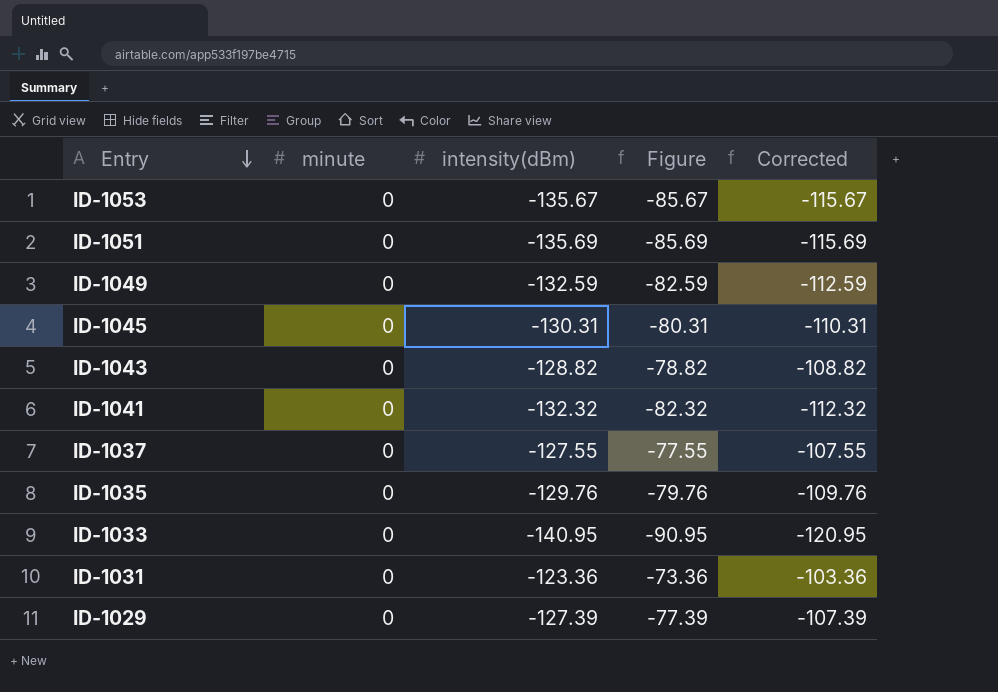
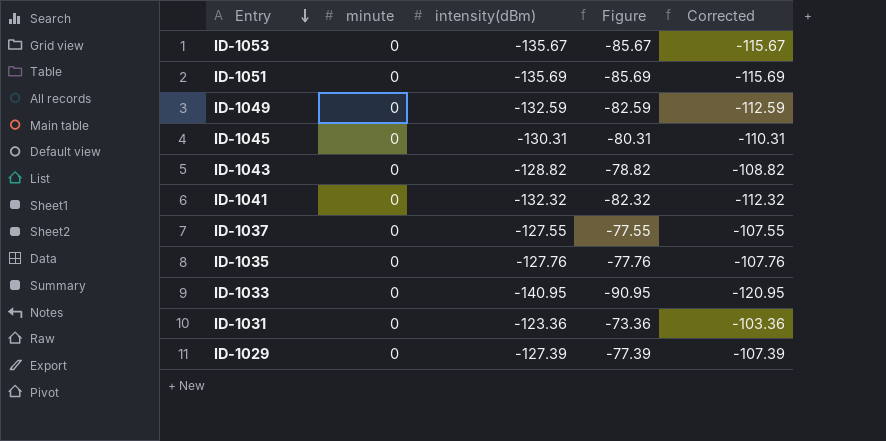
ID-1035 | intensity(dBm): -129.76 -> -127.76
ID-1035 | Figure: -79.76 -> -77.76
ID-1035 | Corrected: -109.76 -> -107.76

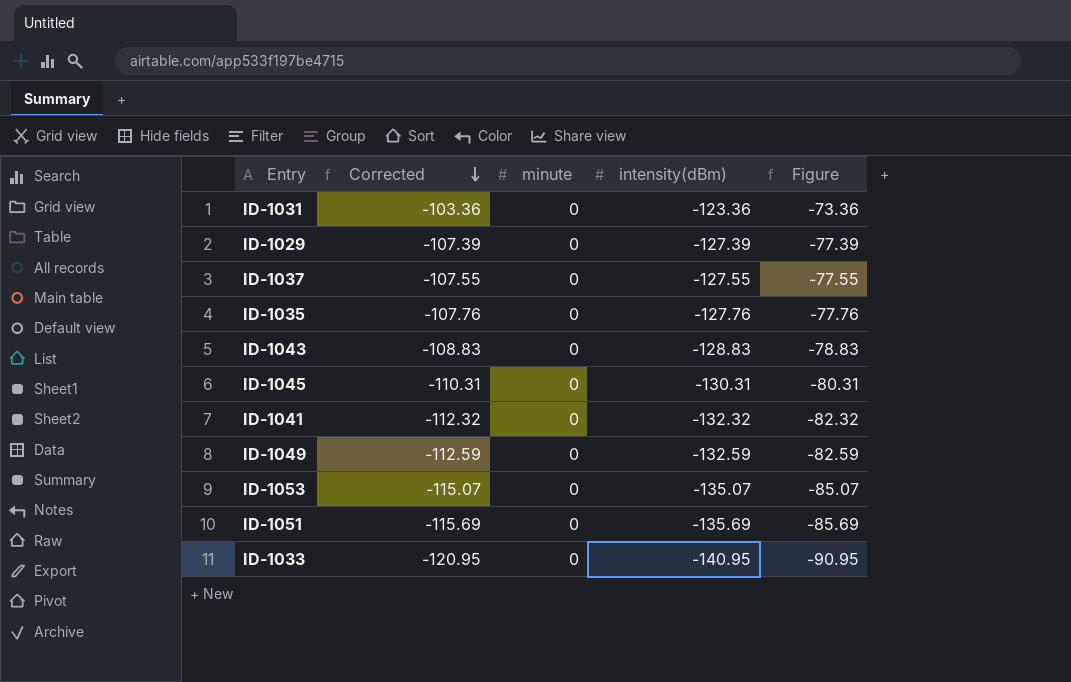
row order: Entry descending -> Corrected descending
column Corrected | position: 5 -> 2
ID-1043 | Corrected: -108.82 -> -108.83
ID-1043 | intensity(dBm): -128.82 -> -128.83
ID-1043 | Figure: -78.82 -> -78.83
ID-1053 | Corrected: -115.67 -> -115.07
ID-1053 | intensity(dBm): -135.67 -> -135.07
ID-1053 | Figure: -85.67 -> -85.07

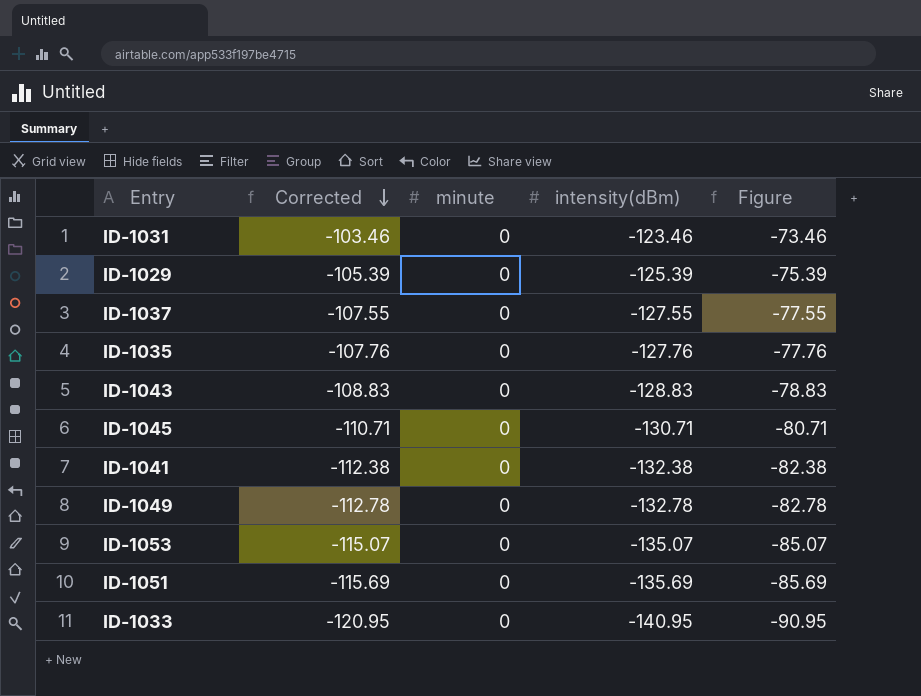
ID-1031 | Corrected: -103.36 -> -103.46
ID-1031 | intensity(dBm): -123.36 -> -123.46
ID-1031 | Figure: -73.36 -> -73.46
ID-1029 | Corrected: -107.39 -> -105.39
ID-1029 | intensity(dBm): -127.39 -> -125.39
ID-1029 | Figure: -77.39 -> -75.39
ID-1045 | Corrected: -110.31 -> -110.71
ID-1045 | intensity(dBm): -130.31 -> -130.71
ID-1045 | Figure: -80.31 -> -80.71
ID-1041 | Corrected: -112.32 -> -112.38
ID-1041 | intensity(dBm): -132.32 -> -132.38
ID-1041 | Figure: -82.32 -> -82.38
ID-1049 | Corrected: -112.59 -> -112.78
ID-1049 | intensity(dBm): -132.59 -> -132.78
ID-1049 | Figure: -82.59 -> -82.78

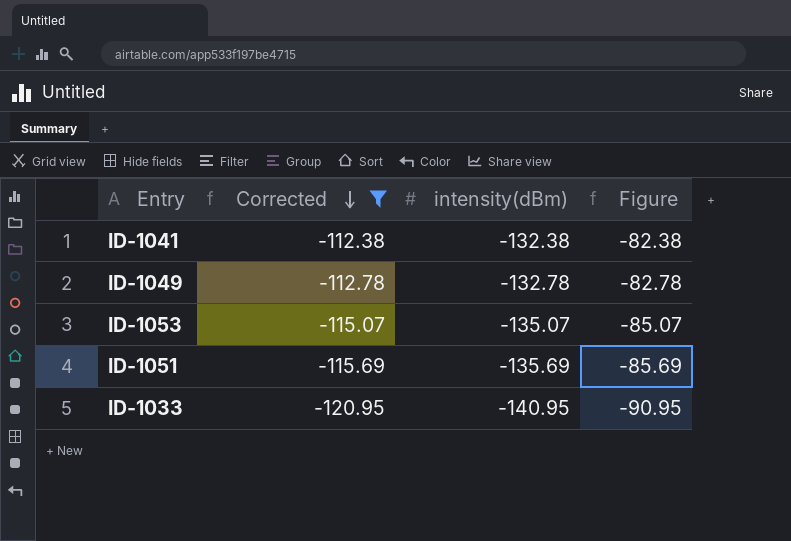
filter: none -> Corrected <= -112.38
column minute | position: 3 -> none

